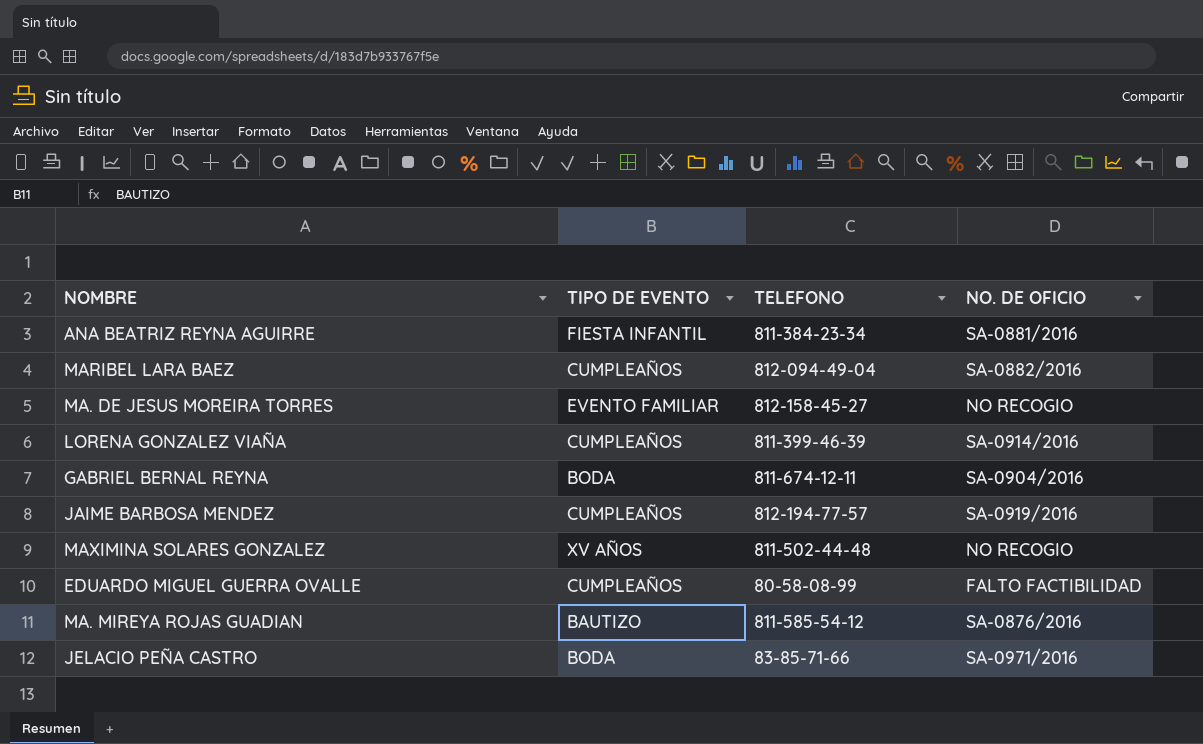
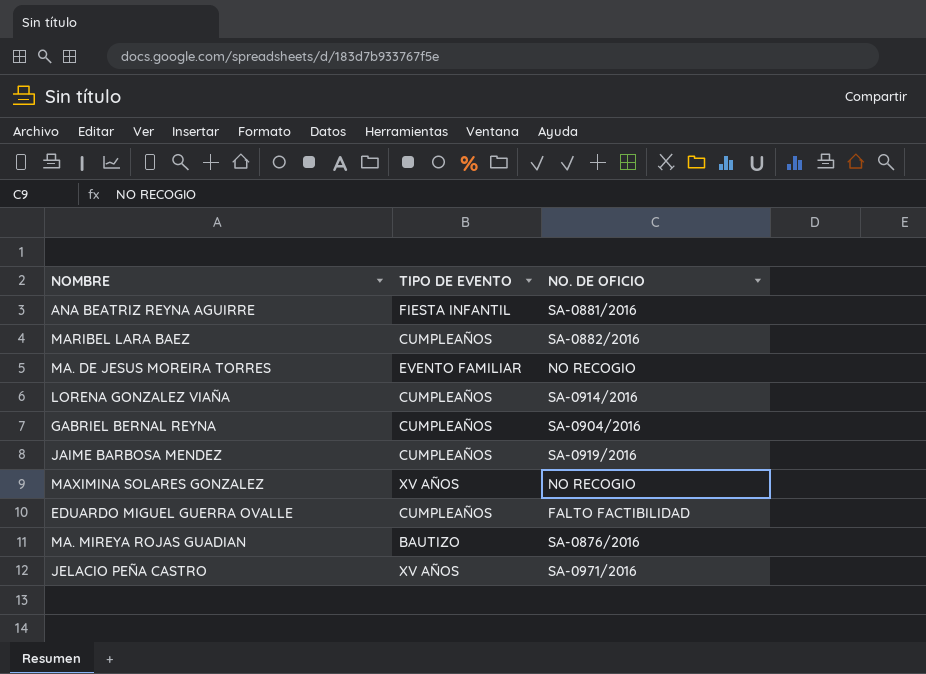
column TELEFONO | position: 3 -> none
GABRIEL BERNAL REYNA | TIPO DE EVENTO: BODA -> CUMPLEAÑOS
JELACIO PEÑA CASTRO | TIPO DE EVENTO: BODA -> XV AÑOS

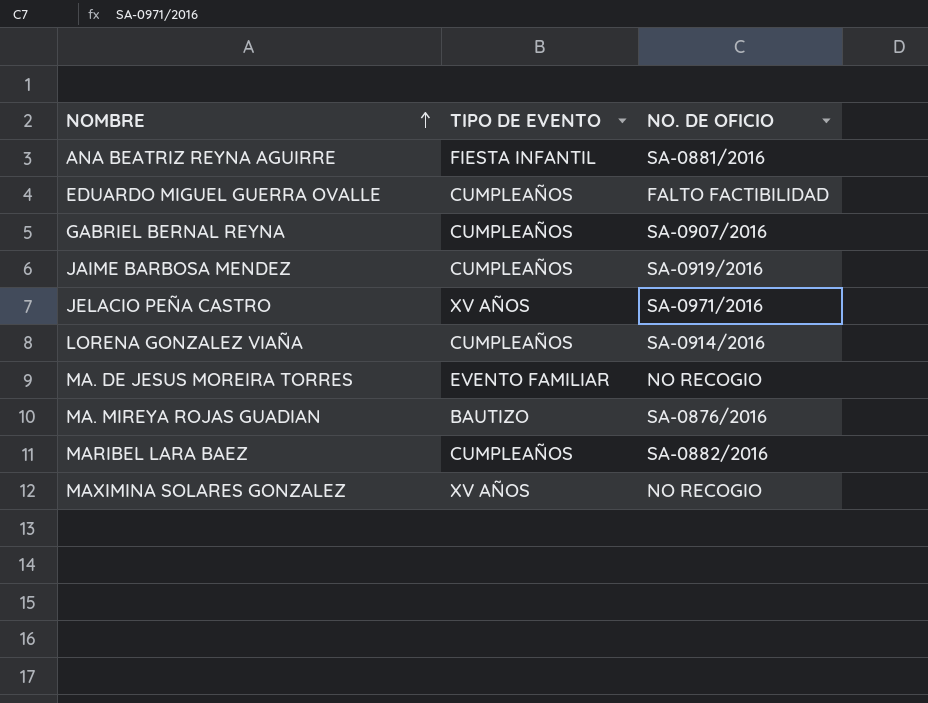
row order: none -> NOMBRE ascending
GABRIEL BERNAL REYNA | NO. DE OFICIO: SA-0904/2016 -> SA-0907/2016

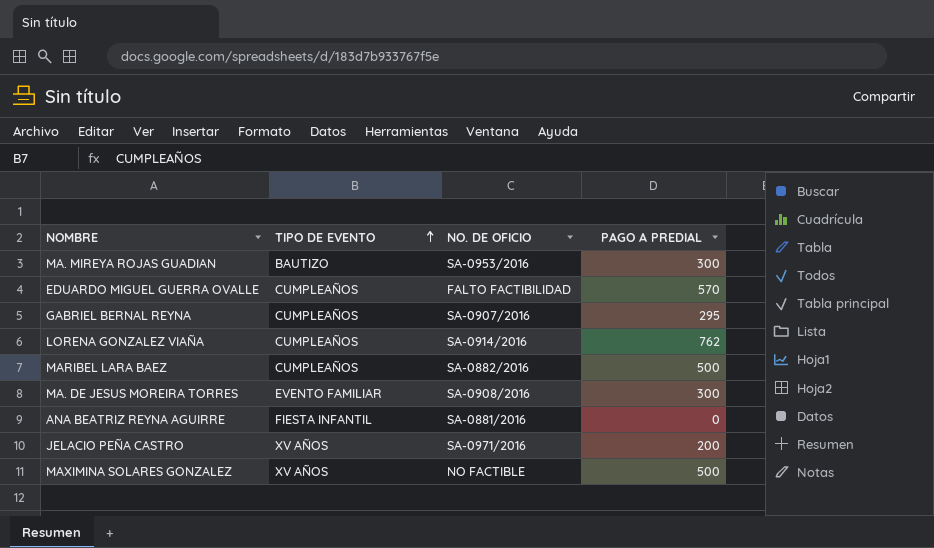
row order: NOMBRE ascending -> TIPO DE EVENTO ascending
column PAGO A PREDIAL | position: none -> 4
row JAIME BARBOSA MENDEZ: CUMPLEAÑOS | SA-0919/2016 -> none
MA. MIREYA ROJAS GUADIAN | NO. DE OFICIO: SA-0876/2016 -> SA-0953/2016
MA. DE JESUS MOREIRA TORRES | NO. DE OFICIO: NO RECOGIO -> SA-0908/2016
MAXIMINA SOLARES GONZALEZ | NO. DE OFICIO: NO RECOGIO -> NO FACTIBLE

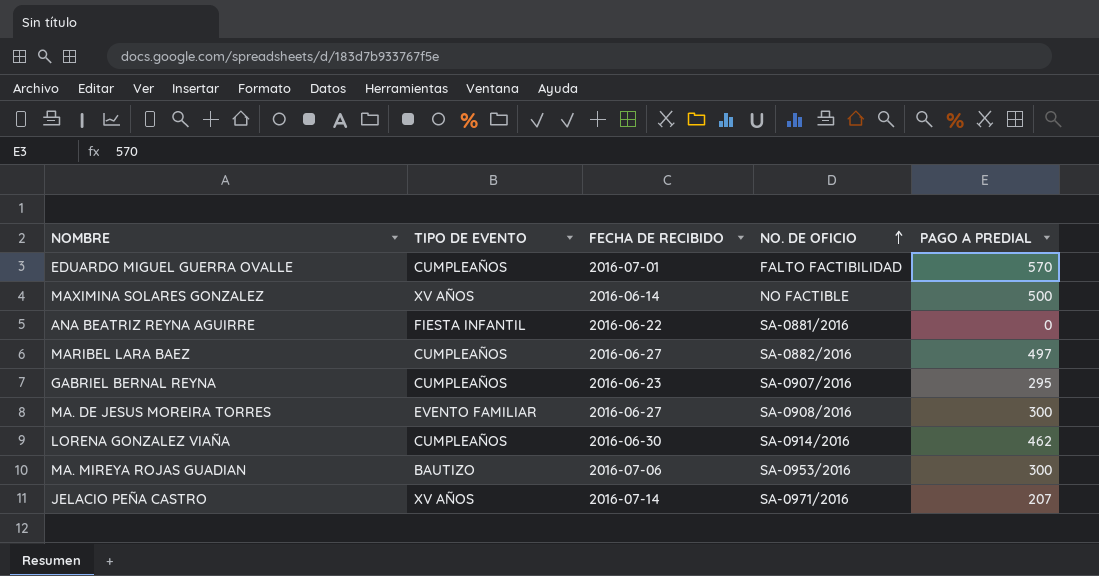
row order: TIPO DE EVENTO ascending -> NO. DE OFICIO ascending
column FECHA DE RECIBIDO | position: none -> 3
MARIBEL LARA BAEZ | PAGO A PREDIAL: 500 -> 497
LORENA GONZALEZ VIAÑA | PAGO A PREDIAL: 762 -> 462
JELACIO PEÑA CASTRO | PAGO A PREDIAL: 200 -> 207

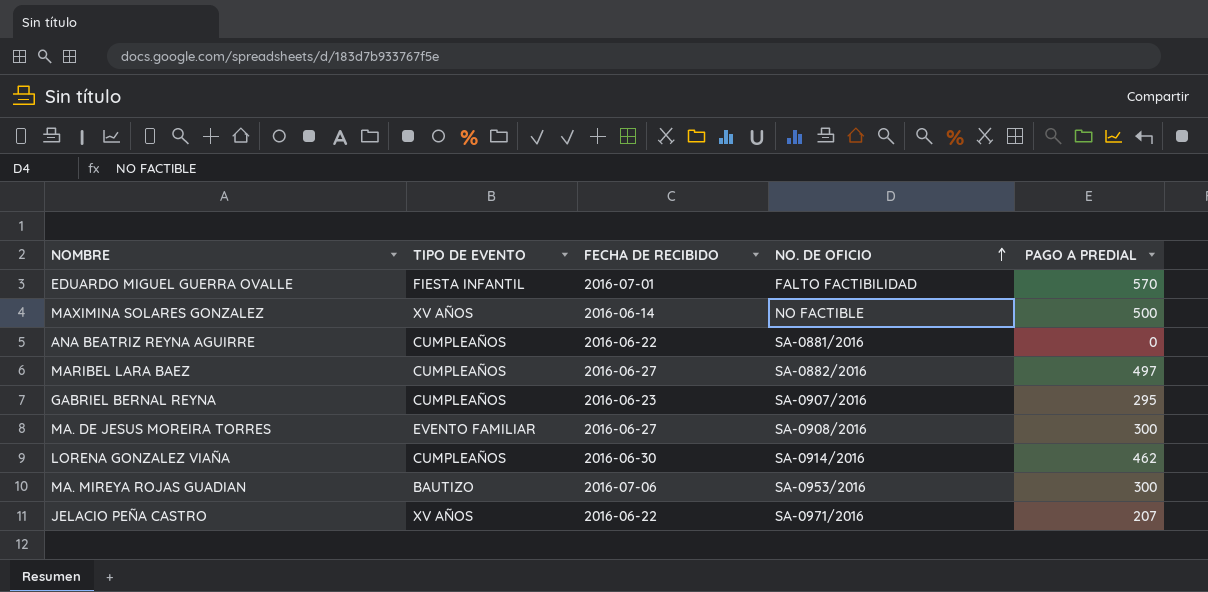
EDUARDO MIGUEL GUERRA OVALLE | TIPO DE EVENTO: CUMPLEAÑOS -> FIESTA INFANTIL
ANA BEATRIZ REYNA AGUIRRE | TIPO DE EVENTO: FIESTA INFANTIL -> CUMPLEAÑOS
JELACIO PEÑA CASTRO | FECHA DE RECIBIDO: 2016-07-14 -> 2016-06-22

